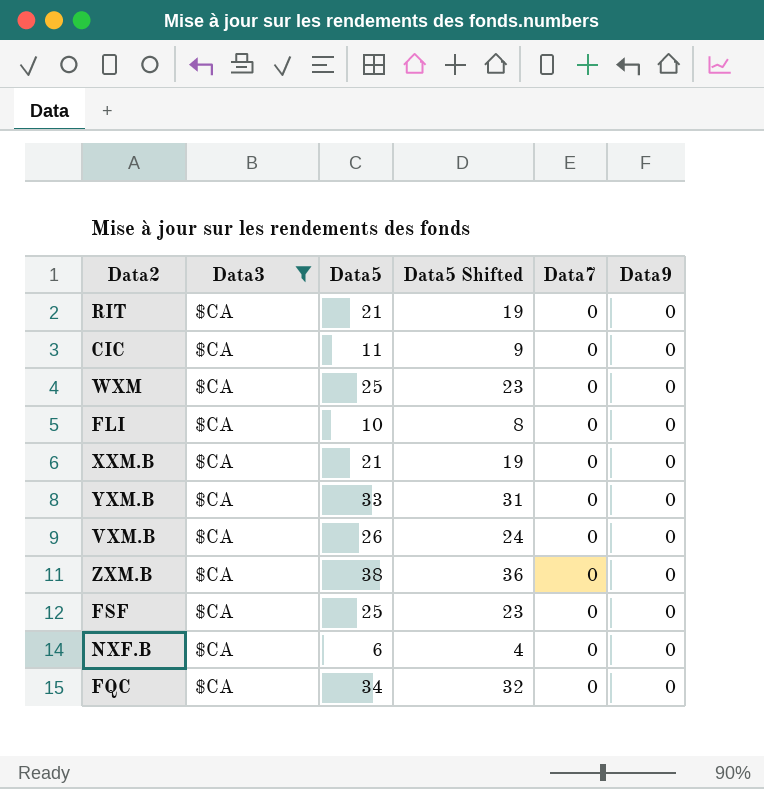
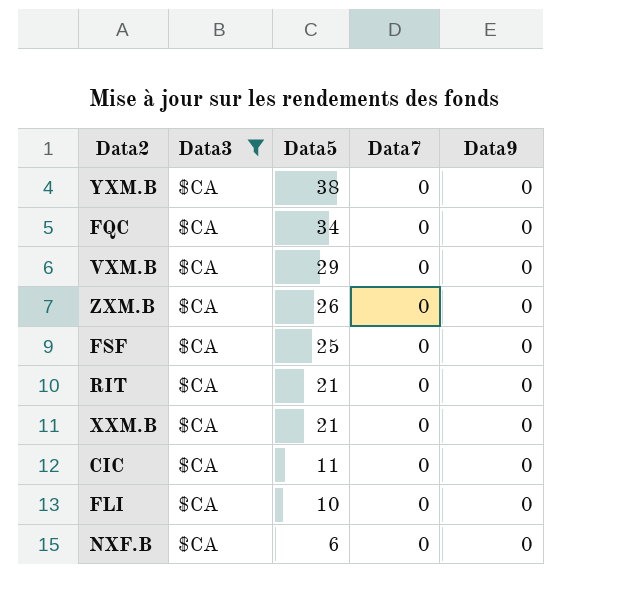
row order: none -> Data5 descending
column Data5 Shifted | formula: [Data5] - 2 -> none
row WXM: $CA | 25 | 23 | 0 | 0 -> none
YXM.B | Data5: 33 -> 38
VXM.B | Data5: 26 -> 29
ZXM.B | Data5: 38 -> 26

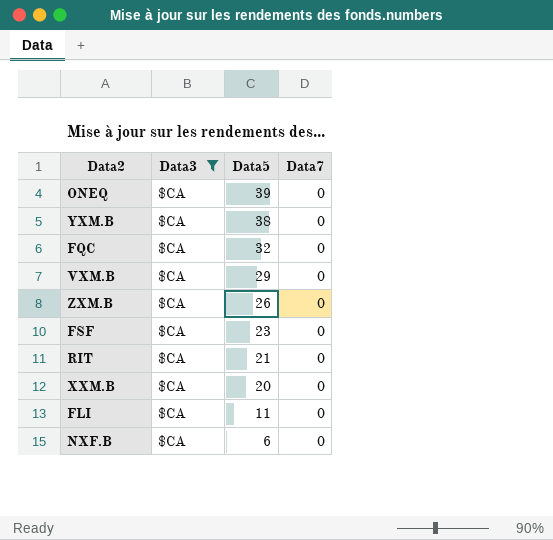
column Data9 | position: 5 -> none
row CIC: $CA | 11 | 0 | 0 -> none
row ONEQ: none -> $CA | 39 | 0
FQC | Data5: 34 -> 32
FSF | Data5: 25 -> 23
XXM.B | Data5: 21 -> 20
FLI | Data5: 10 -> 11

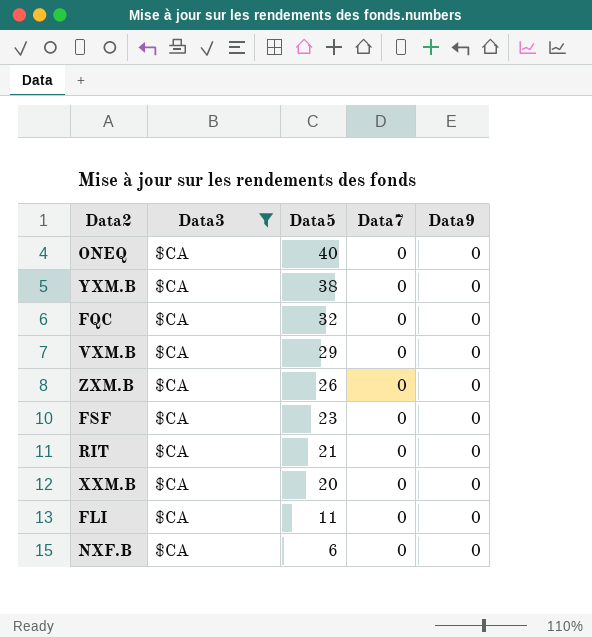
column Data9 | position: none -> 5
ONEQ | Data5: 39 -> 40

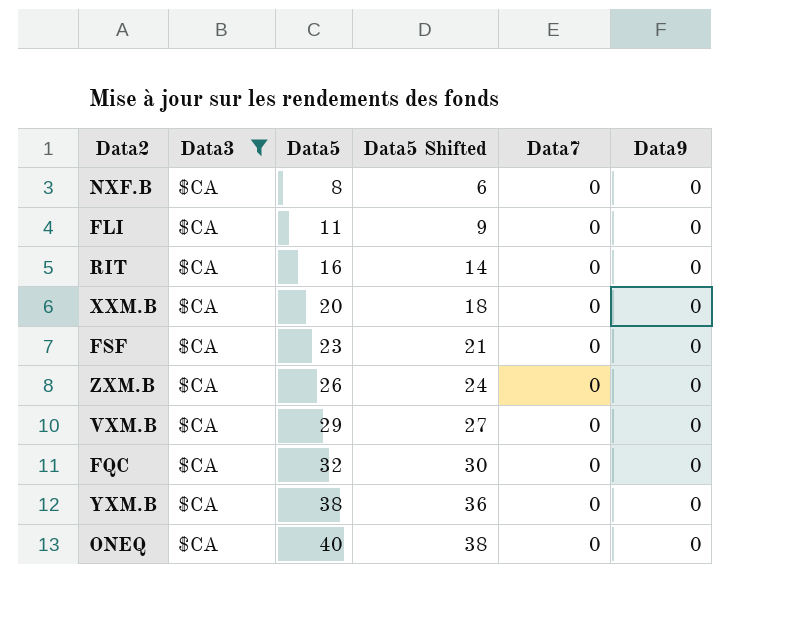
row order: Data5 descending -> Data5 ascending
column Data5 Shifted | formula: none -> [Data5] - 2
NXF.B | Data5: 6 -> 8
RIT | Data5: 21 -> 16

